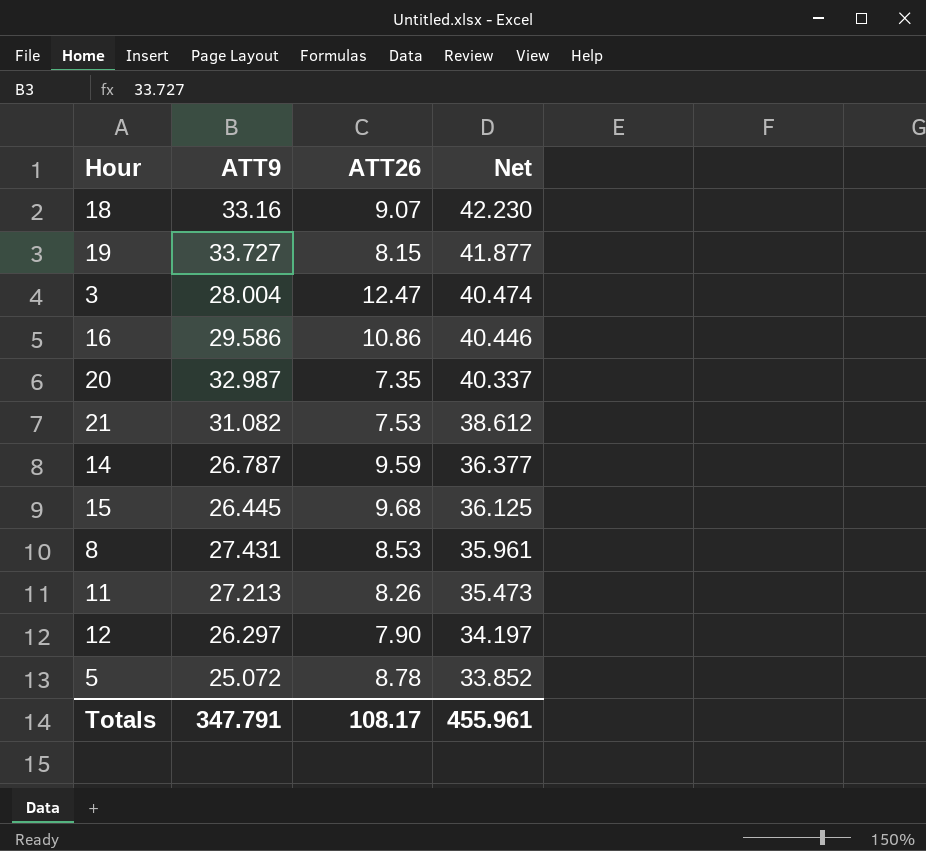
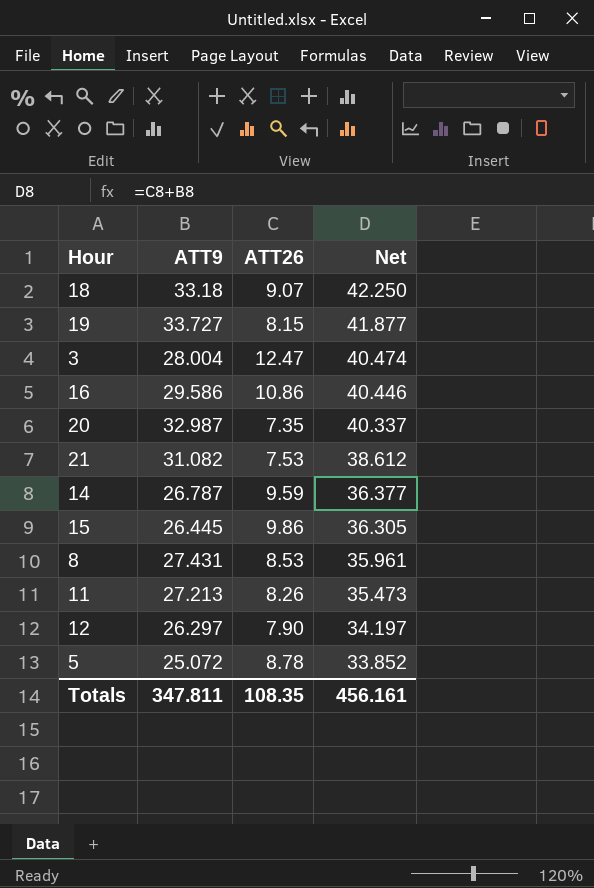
18 | ATT9: 33.16 -> 33.18
18 | Net: 42.230 -> 42.250
15 | ATT26: 9.68 -> 9.86
15 | Net: 36.125 -> 36.305
Totals | ATT9: 347.791 -> 347.811
Totals | ATT26: 108.17 -> 108.35
Totals | Net: 455.961 -> 456.161

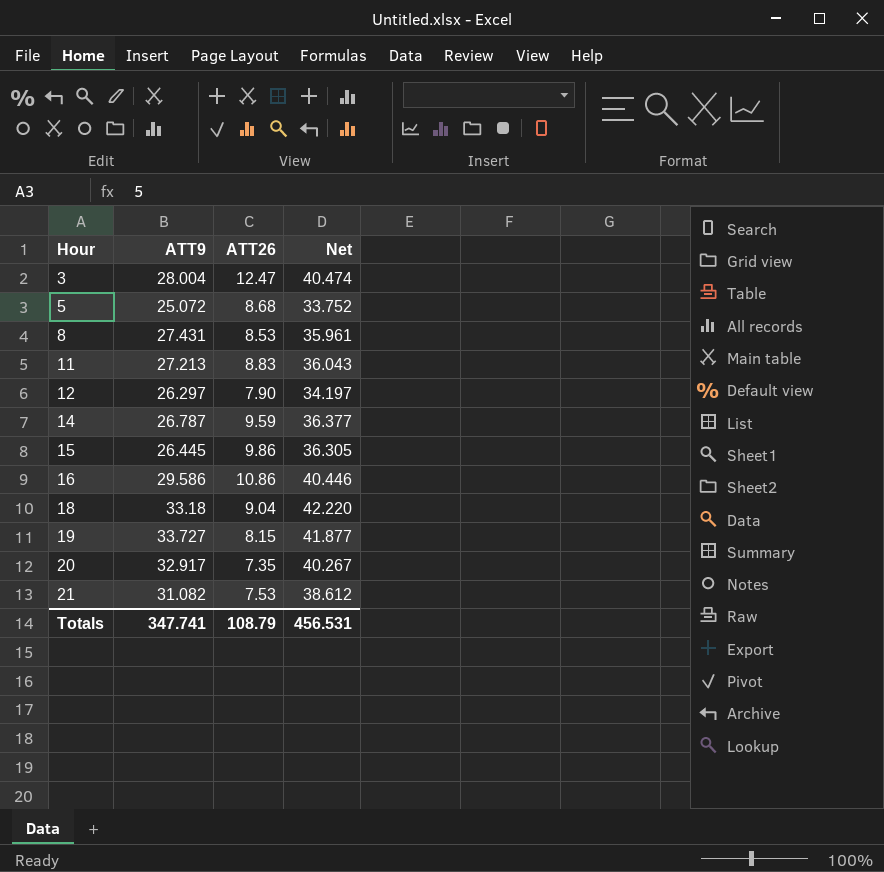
row order: Net descending -> Hour ascending
5 | ATT26: 8.78 -> 8.68
5 | Net: 33.852 -> 33.752
11 | ATT26: 8.26 -> 8.83
11 | Net: 35.473 -> 36.043
18 | ATT26: 9.07 -> 9.04
18 | Net: 42.250 -> 42.220
20 | ATT9: 32.987 -> 32.917
20 | Net: 40.337 -> 40.267
Totals | ATT9: 347.811 -> 347.741
Totals | ATT26: 108.35 -> 108.79
Totals | Net: 456.161 -> 456.531

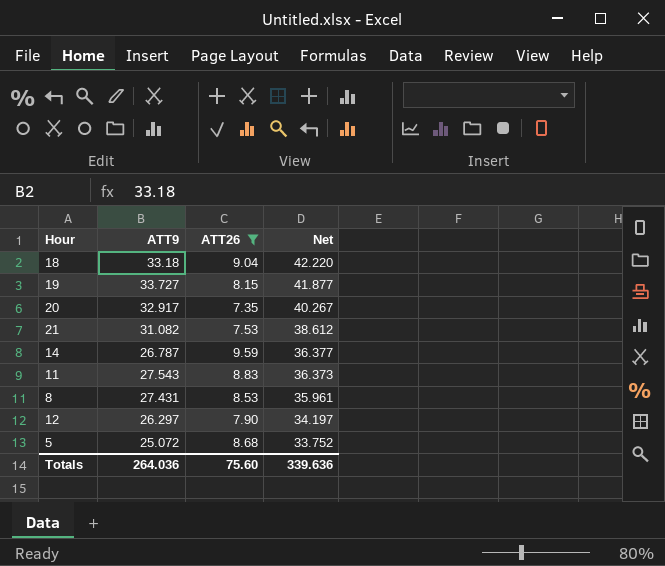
filter: none -> ATT26 <= 9.59
row order: Hour ascending -> Net descending
11 | ATT9: 27.213 -> 27.543
11 | Net: 36.043 -> 36.373
Totals | ATT9: 347.741 -> 264.036
Totals | ATT26: 108.79 -> 75.60
Totals | Net: 456.531 -> 339.636

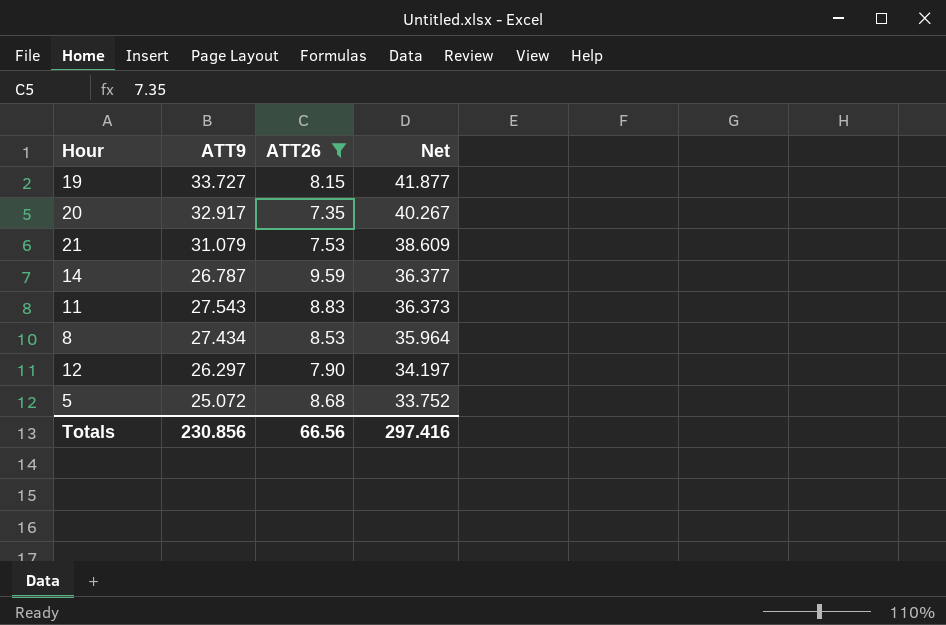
row 18: 33.18 | 9.04 | 42.220 -> none
21 | ATT9: 31.082 -> 31.079
21 | Net: 38.612 -> 38.609
8 | ATT9: 27.431 -> 27.434
8 | Net: 35.961 -> 35.964
Totals | ATT9: 264.036 -> 230.856
Totals | ATT26: 75.60 -> 66.56
Totals | Net: 339.636 -> 297.416

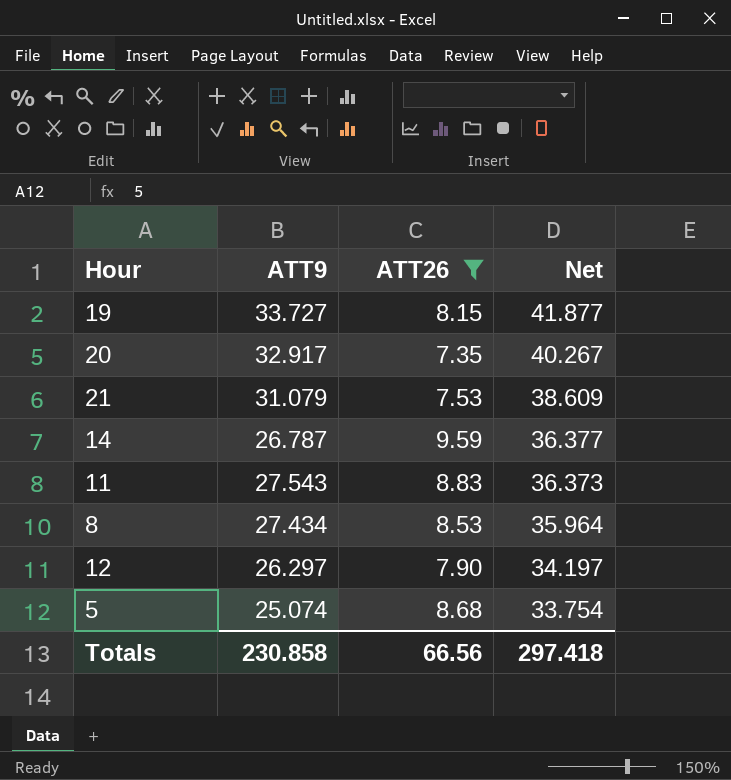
5 | ATT9: 25.072 -> 25.074
5 | Net: 33.752 -> 33.754
Totals | ATT9: 230.856 -> 230.858
Totals | Net: 297.416 -> 297.418

